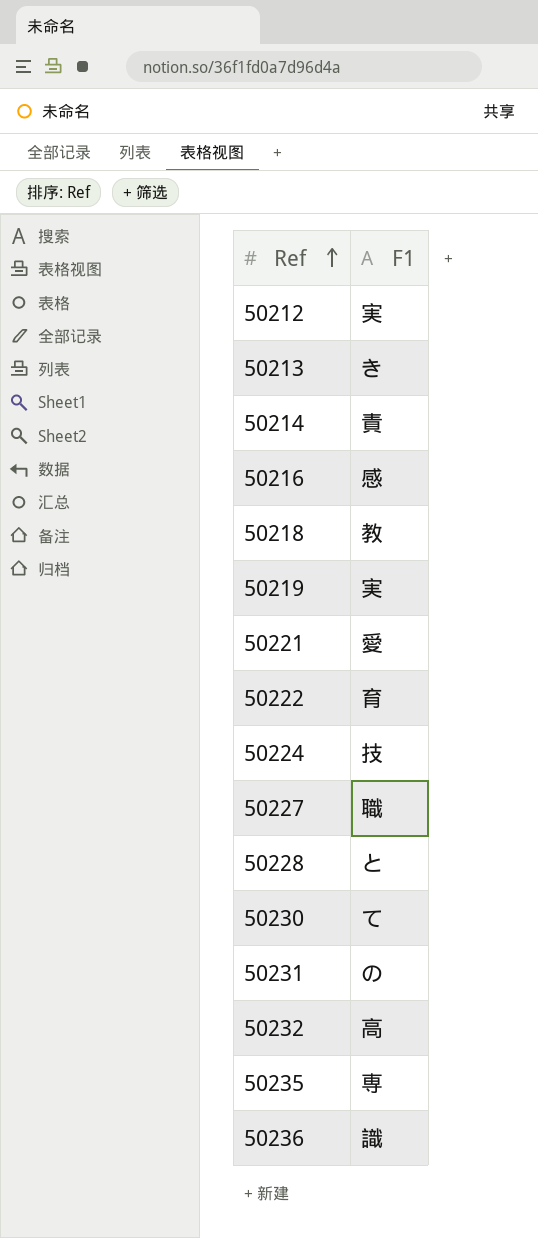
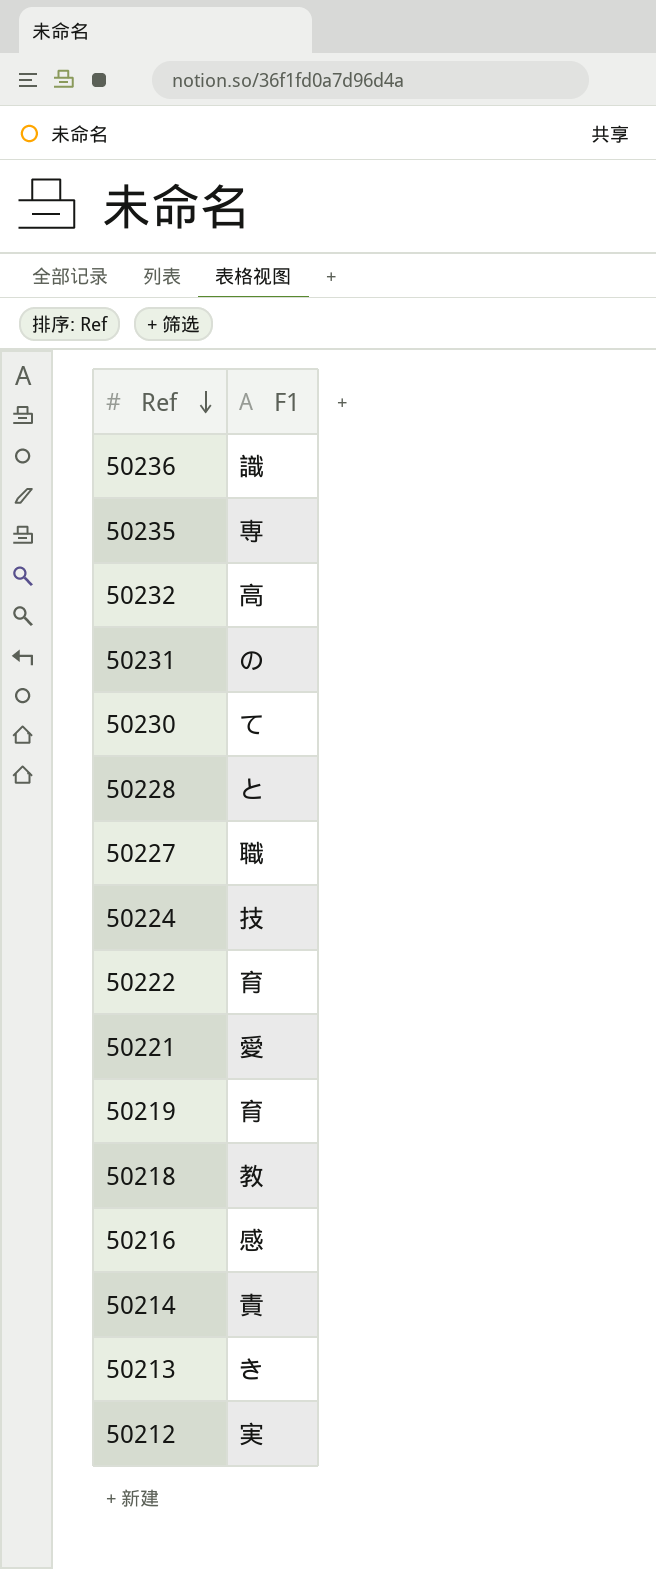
row order: Ref ascending -> Ref descending
50219 | F1: 実 -> 育

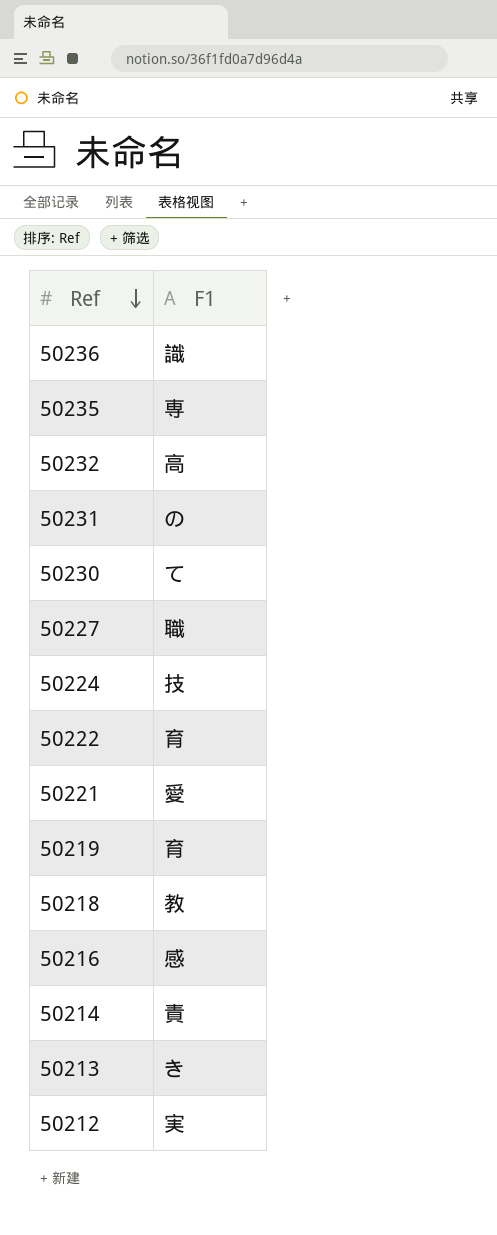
row 50228: と -> none

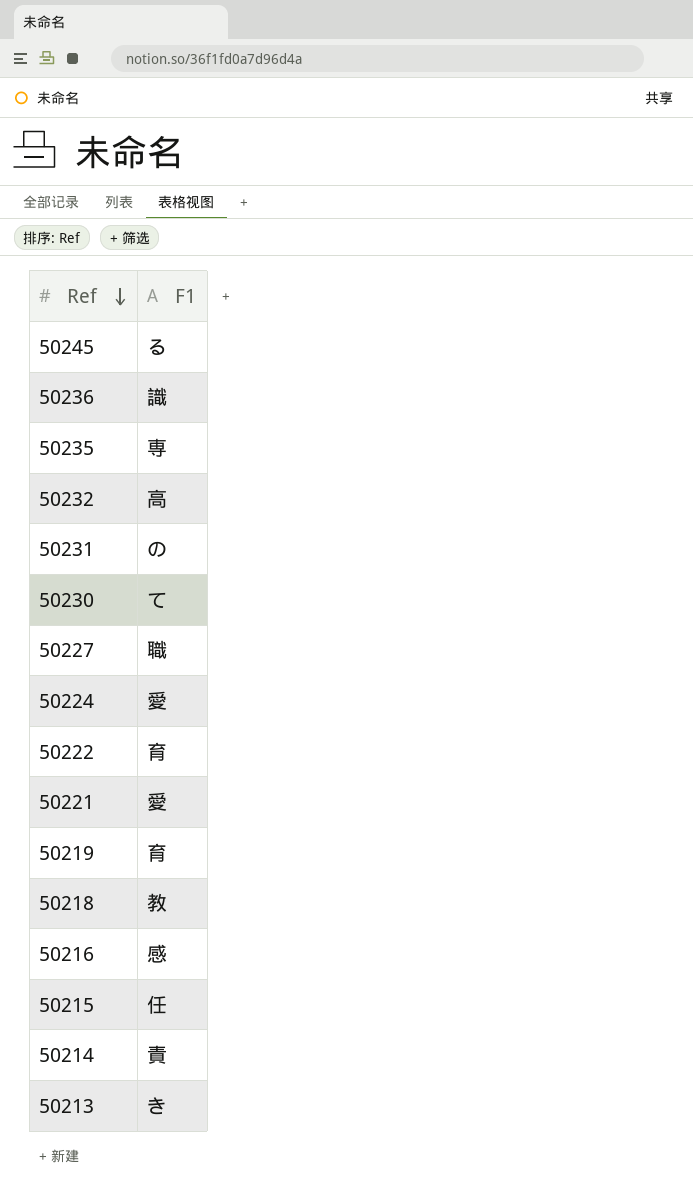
row 50212: 実 -> none
row 50245: none -> る
50224 | F1: 技 -> 愛
row 50215: none -> 任

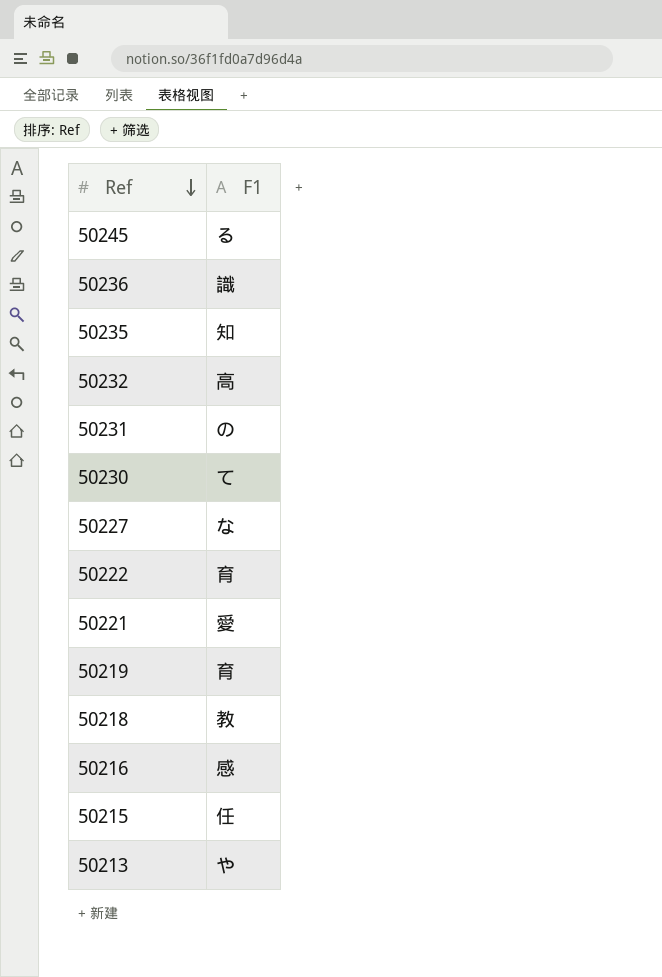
row 50224: 愛 -> none
row 50214: 責 -> none
50235 | F1: 専 -> 知
50227 | F1: 職 -> な
50213 | F1: き -> や

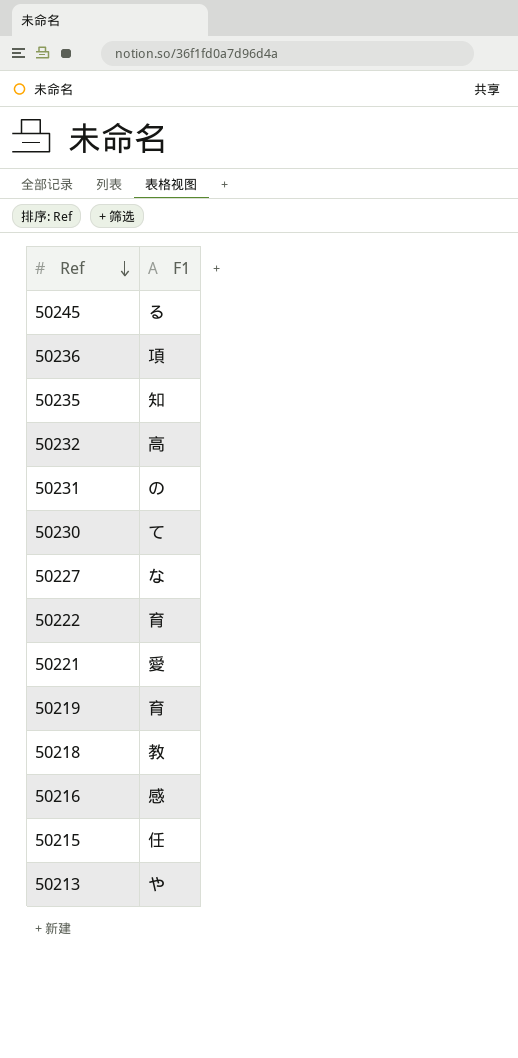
50236 | F1: 識 -> 項

